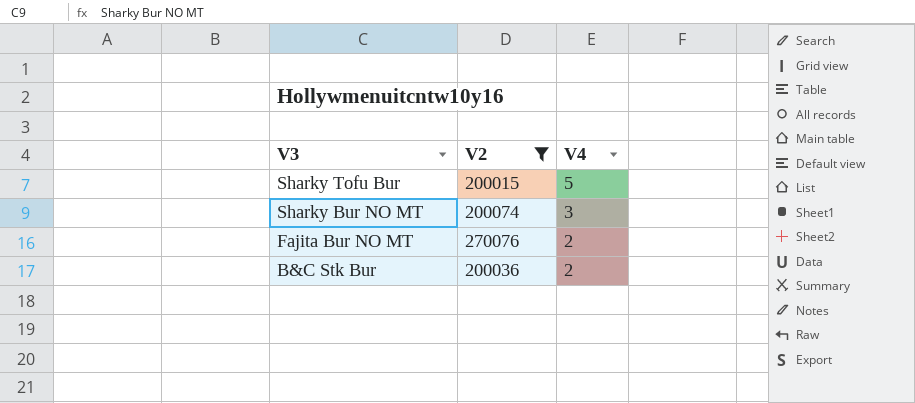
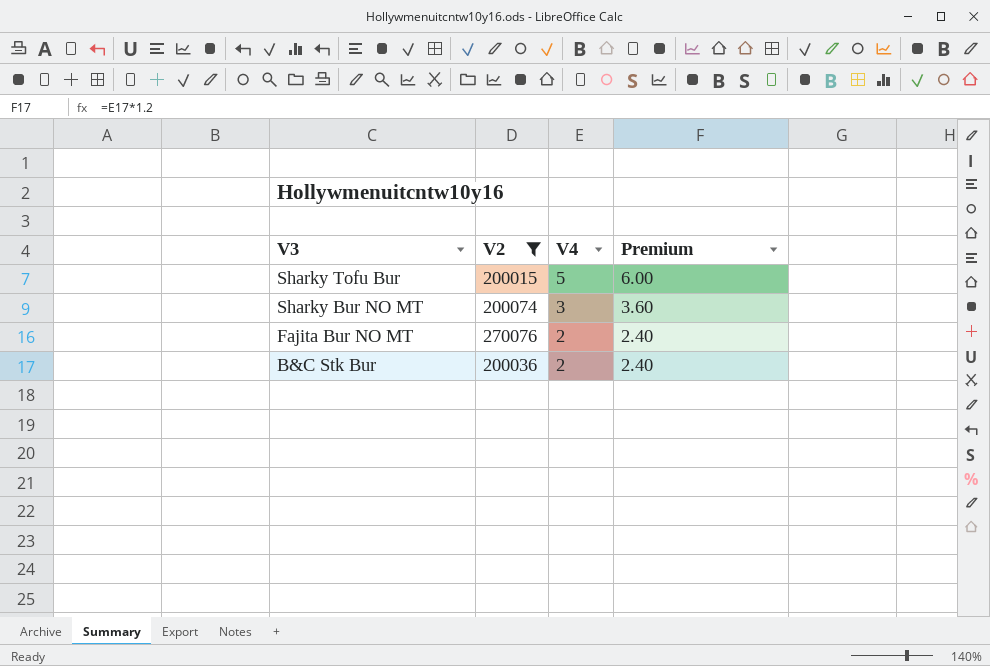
column Premium | formula: none -> [V4] * 1.2

